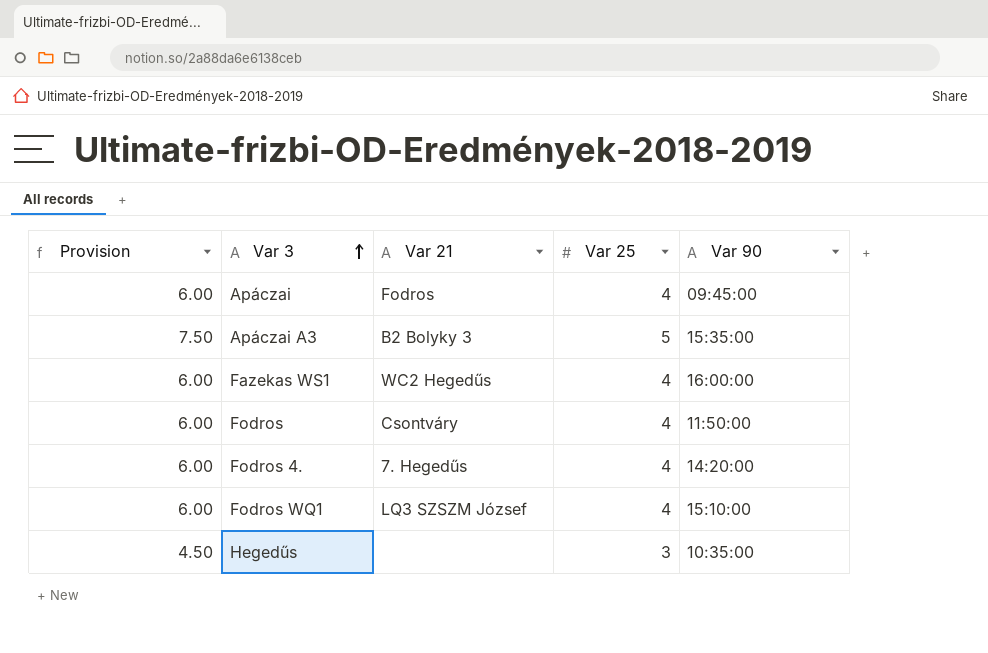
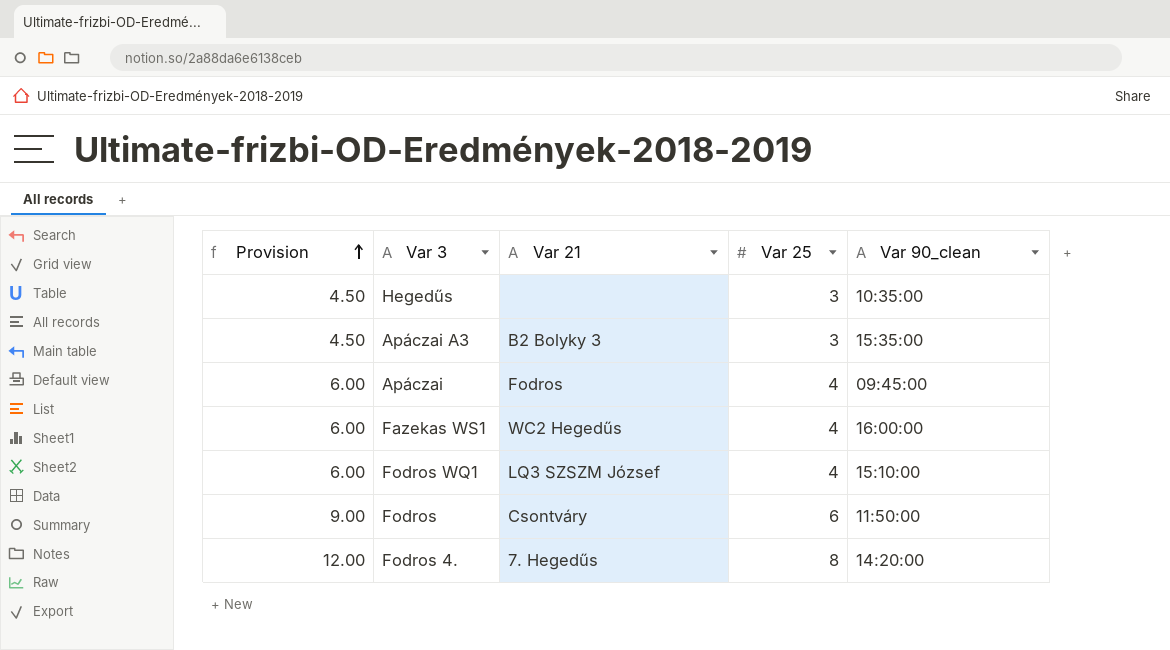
row order: Var 3 ascending -> Provision ascending
column name: Var 90 -> Var 90_clean
Apáczai A3 | Provision: 7.50 -> 4.50
Apáczai A3 | Var 25: 5 -> 3
Fodros | Provision: 6.00 -> 9.00
Fodros | Var 25: 4 -> 6
Fodros 4. | Provision: 6.00 -> 12.00
Fodros 4. | Var 25: 4 -> 8

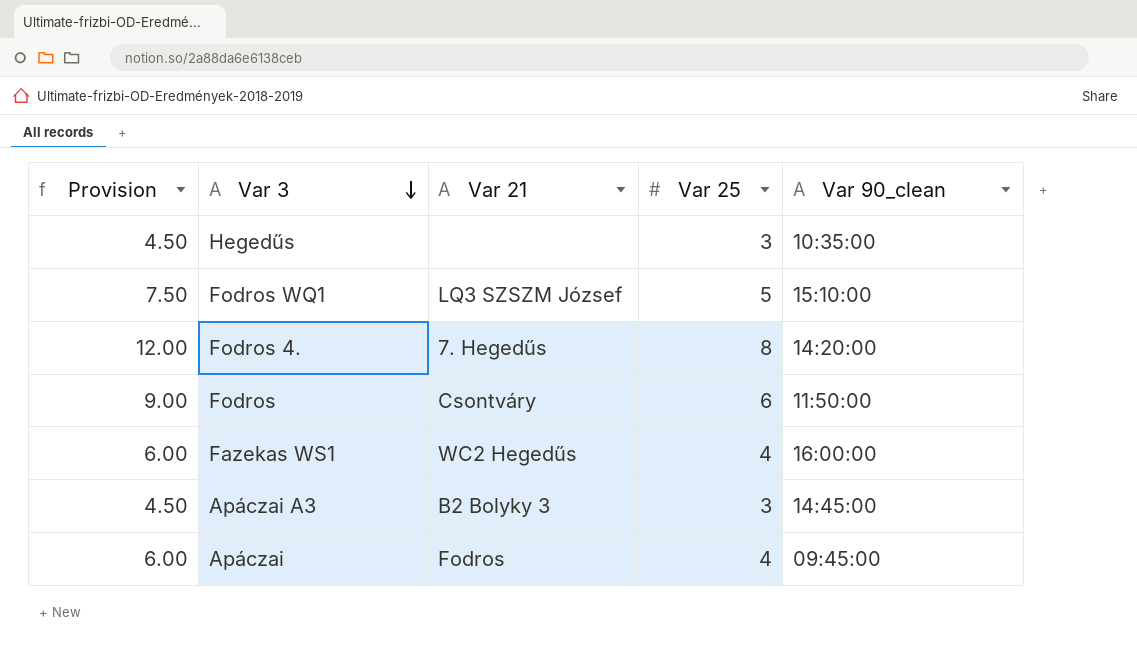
row order: Provision ascending -> Var 3 descending
Fodros WQ1 | Provision: 6.00 -> 7.50
Fodros WQ1 | Var 25: 4 -> 5
Apáczai A3 | Var 90_clean: 15:35:00 -> 14:45:00

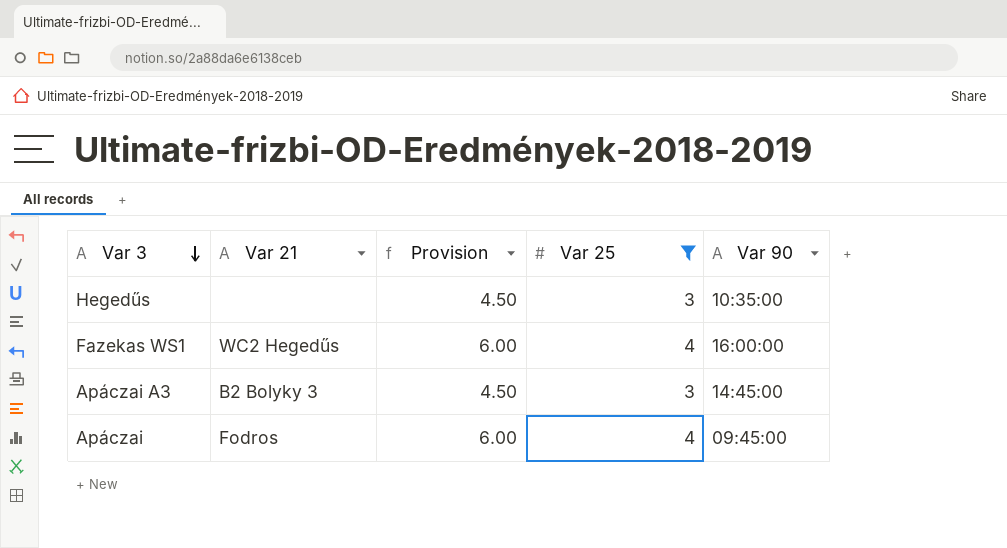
filter: none -> Var 25 <= 4
column Provision | position: 1 -> 3
column name: Var 90_clean -> Var 90

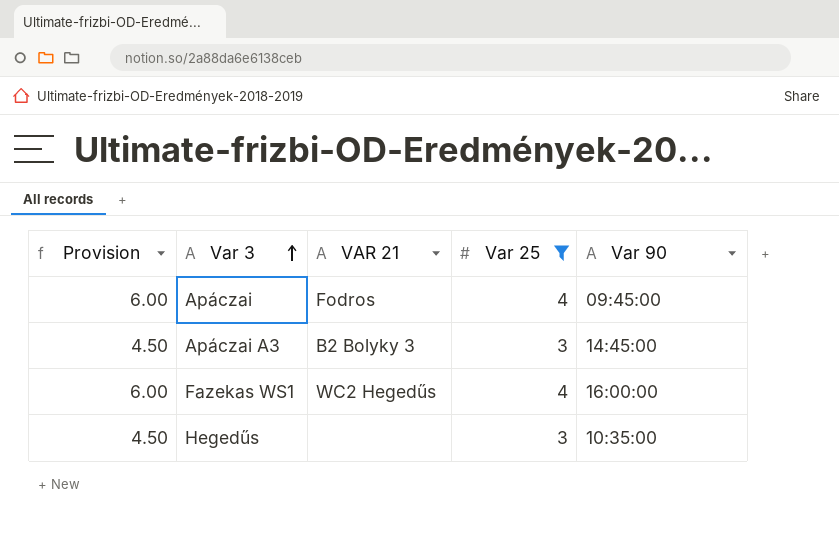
row order: Var 3 descending -> Var 3 ascending
column Provision | position: 3 -> 1
column name: Var 21 -> VAR 21

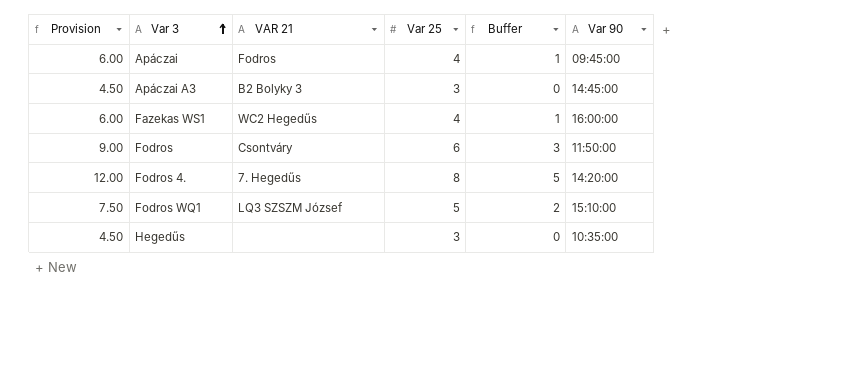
filter: Var 25 <= 4 -> none
column Buffer | formula: none -> [Var 25] - 3

